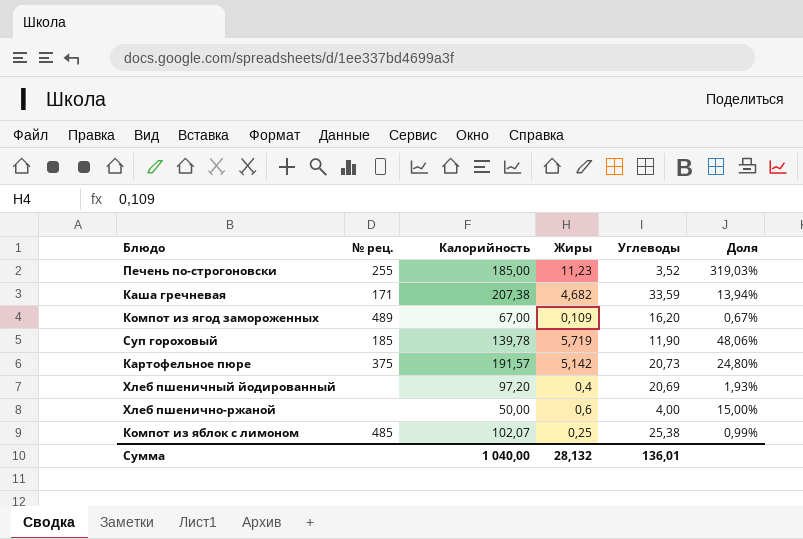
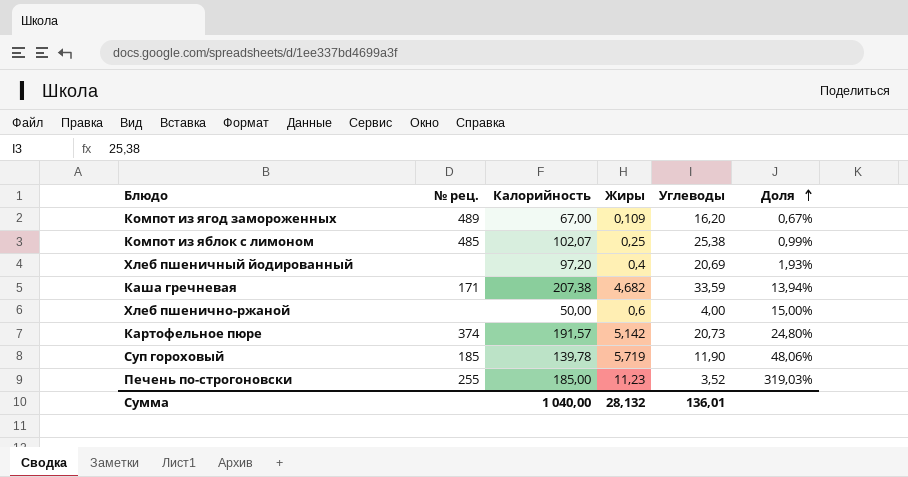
row order: none -> Доля ascending
Картофельное пюре | № рец.: 375 -> 374

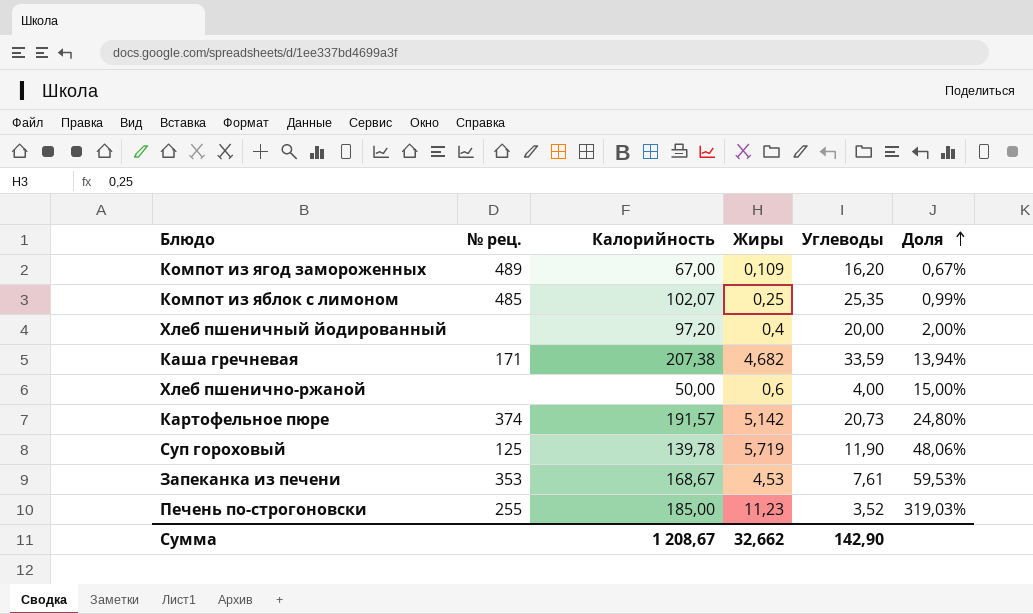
Компот из яблок с лимоном | Углеводы: 25,38 -> 25,35
Хлеб пшеничный йодированный | Углеводы: 20,69 -> 20,00
Хлеб пшеничный йодированный | Доля: 1,93% -> 2,00%
Суп гороховый | № рец.: 185 -> 125
row Запеканка из печени: none -> 353 | 168,67 | 4,53 | 7,61 | 59,53%
Сумма | Калорийность: 1 040,00 -> 1 208,67
Сумма | Жиры: 28,132 -> 32,662
Сумма | Углеводы: 136,01 -> 142,90

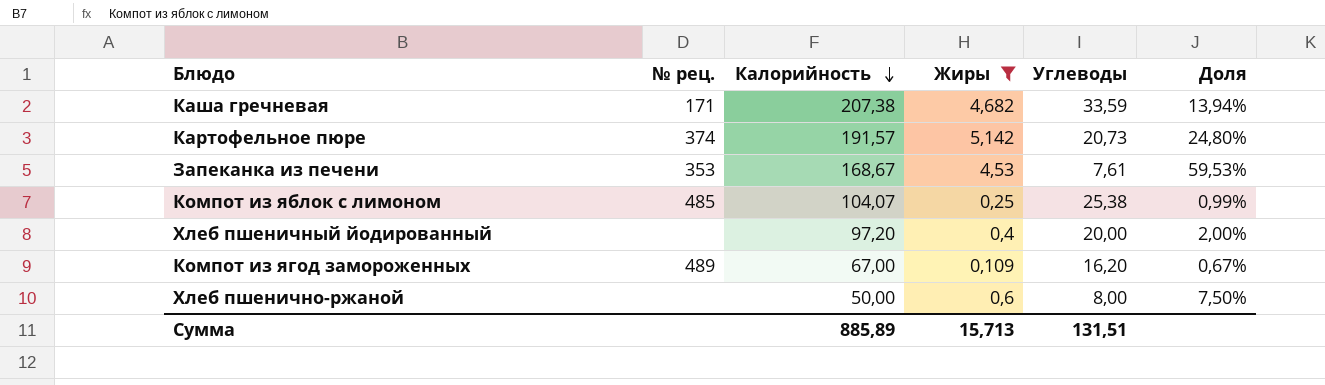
filter: none -> Жиры <= 5,142
row order: Доля ascending -> Калорийность descending
Компот из яблок с лимоном | Калорийность: 102,07 -> 104,07
Компот из яблок с лимоном | Углеводы: 25,35 -> 25,38
Хлеб пшенично-ржаной | Углеводы: 4,00 -> 8,00
Хлеб пшенично-ржаной | Доля: 15,00% -> 7,50%
Сумма | Калорийность: 1 208,67 -> 885,89
Сумма | Жиры: 32,662 -> 15,713
Сумма | Углеводы: 142,90 -> 131,51

